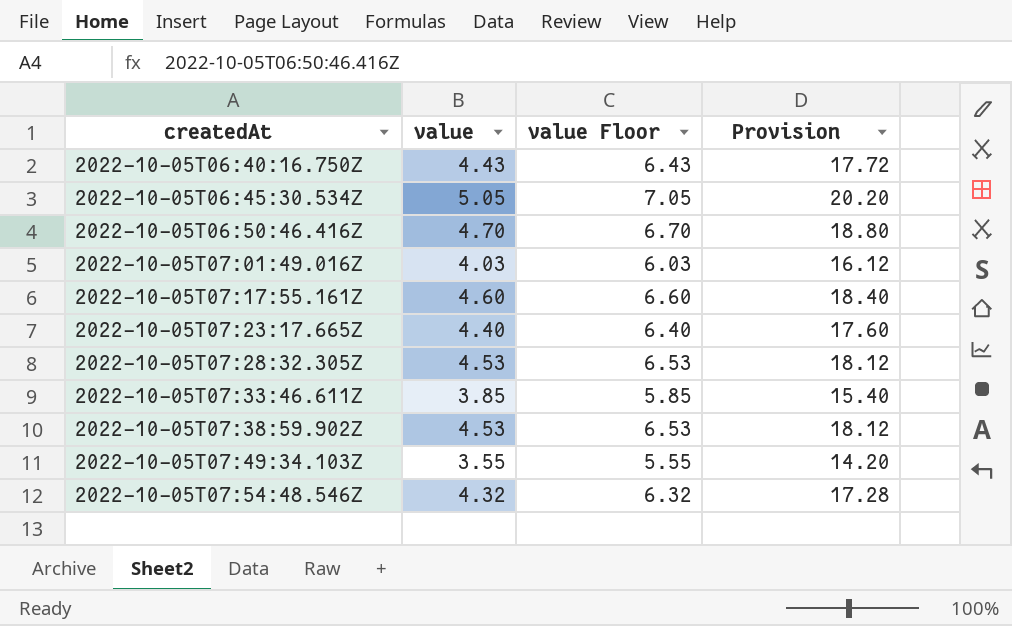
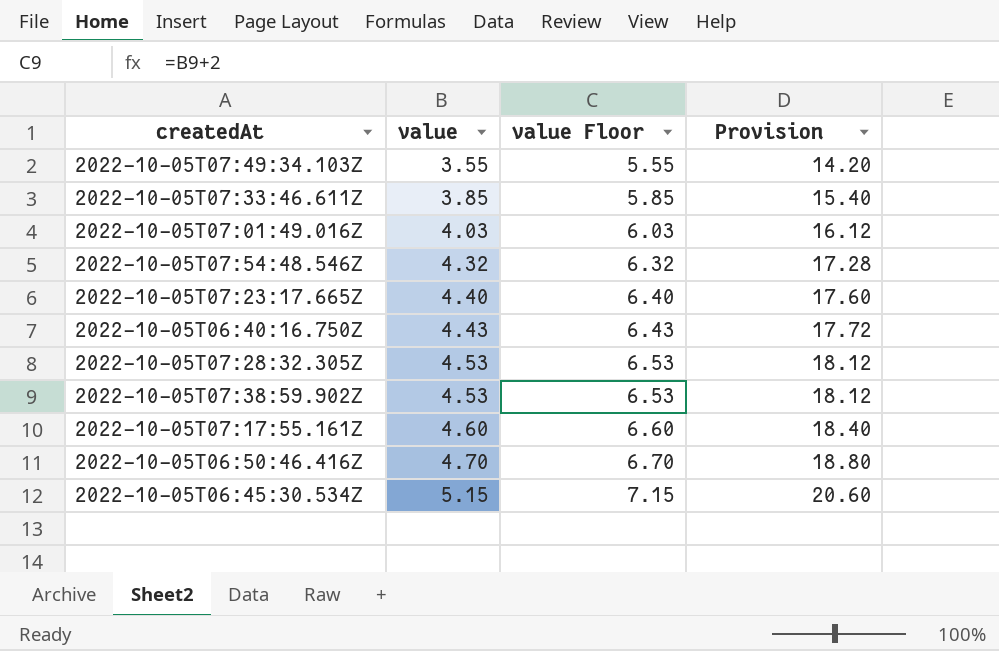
row order: createdAt ascending -> value ascending
2022-10-05T06:45:30.534Z | value: 5.05 -> 5.15
2022-10-05T06:45:30.534Z | value Floor: 7.05 -> 7.15
2022-10-05T06:45:30.534Z | Provision: 20.20 -> 20.60

